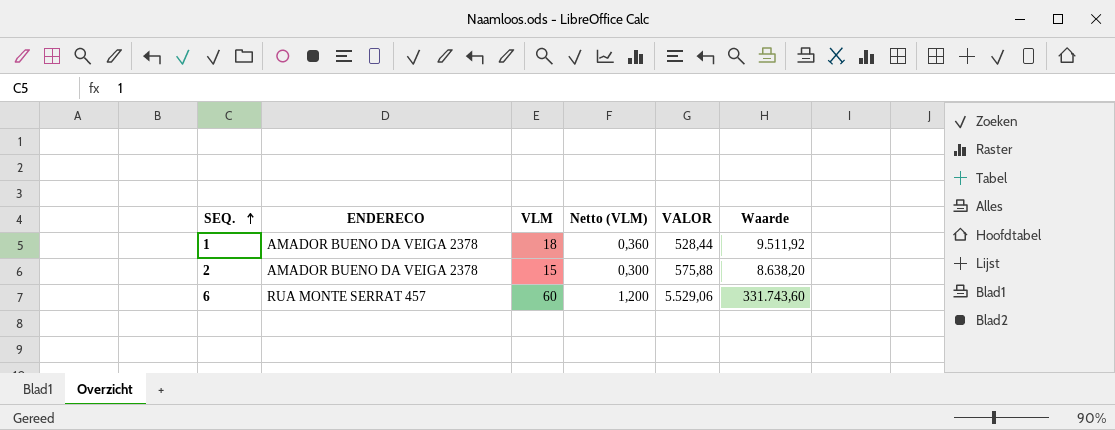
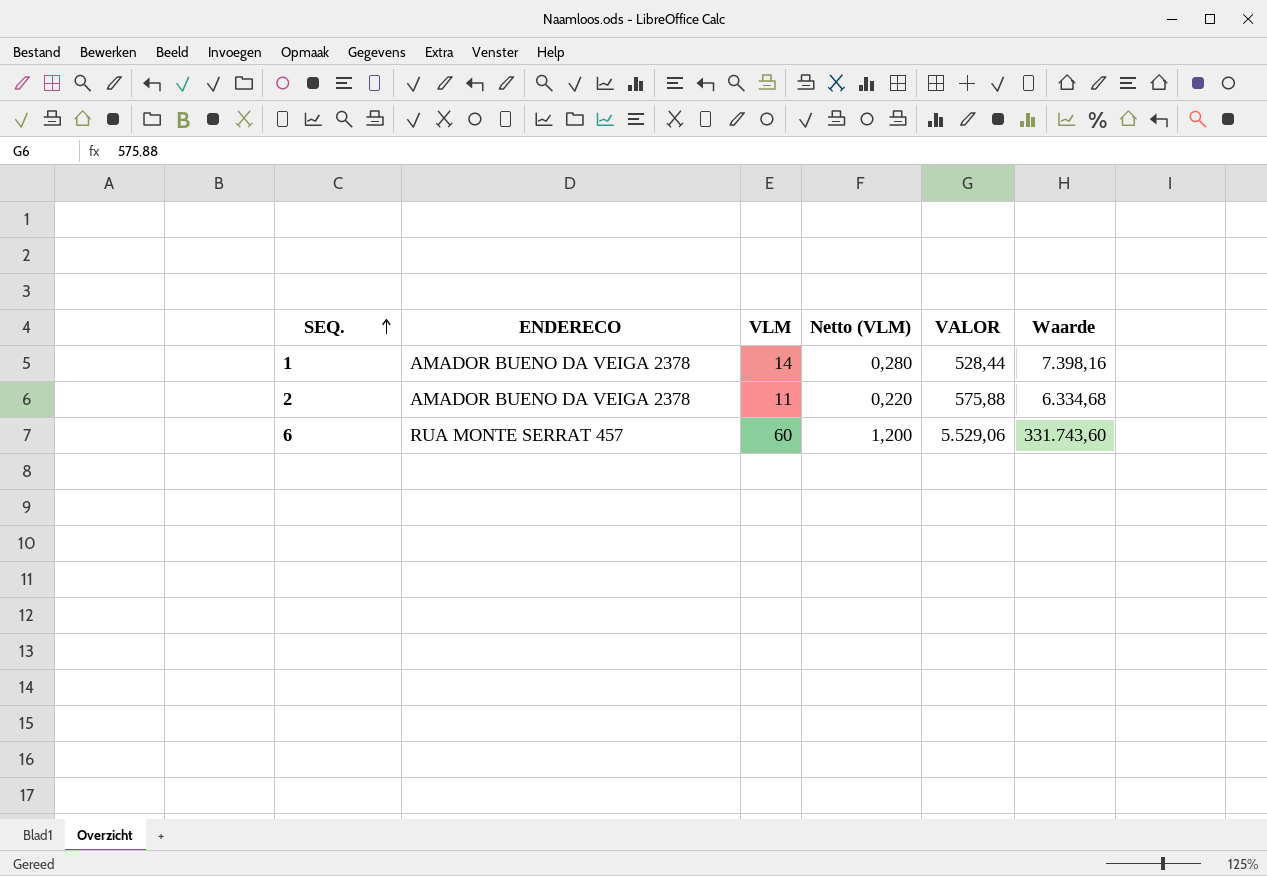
1 | VLM: 18 -> 14
1 | Netto (VLM): 0,360 -> 0,280
1 | Waarde: 9.511,92 -> 7.398,16
2 | VLM: 15 -> 11
2 | Netto (VLM): 0,300 -> 0,220
2 | Waarde: 8.638,20 -> 6.334,68

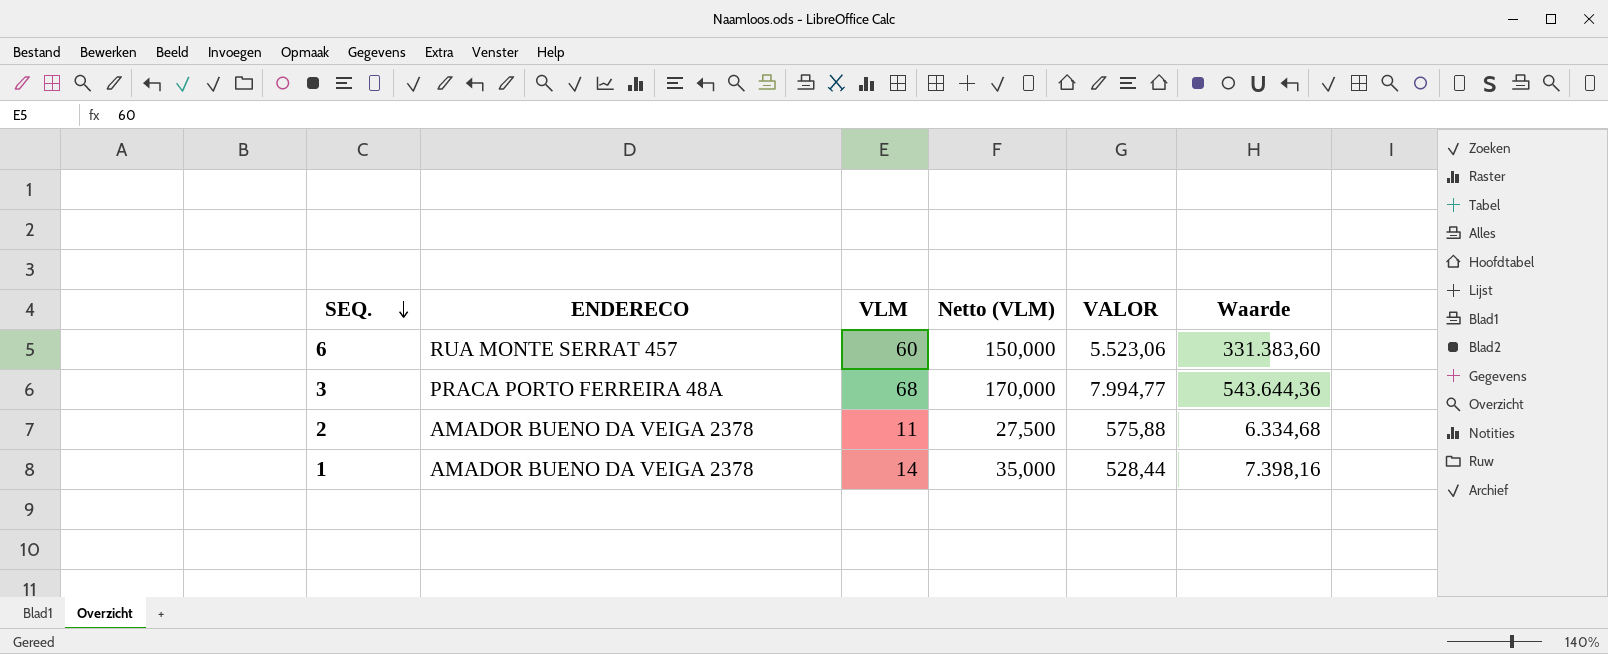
row order: SEQ. ascending -> SEQ. descending
column Netto (VLM) | formula: [VLM] * 0,02 -> [VLM] * 2,5
6 | VALOR: 5.529,06 -> 5.523,06
6 | Waarde: 331.743,60 -> 331.383,60
row 3: none -> PRACA PORTO FERREIRA 48A | 68 | 170,000 | 7.994,77 | 543.644,36

